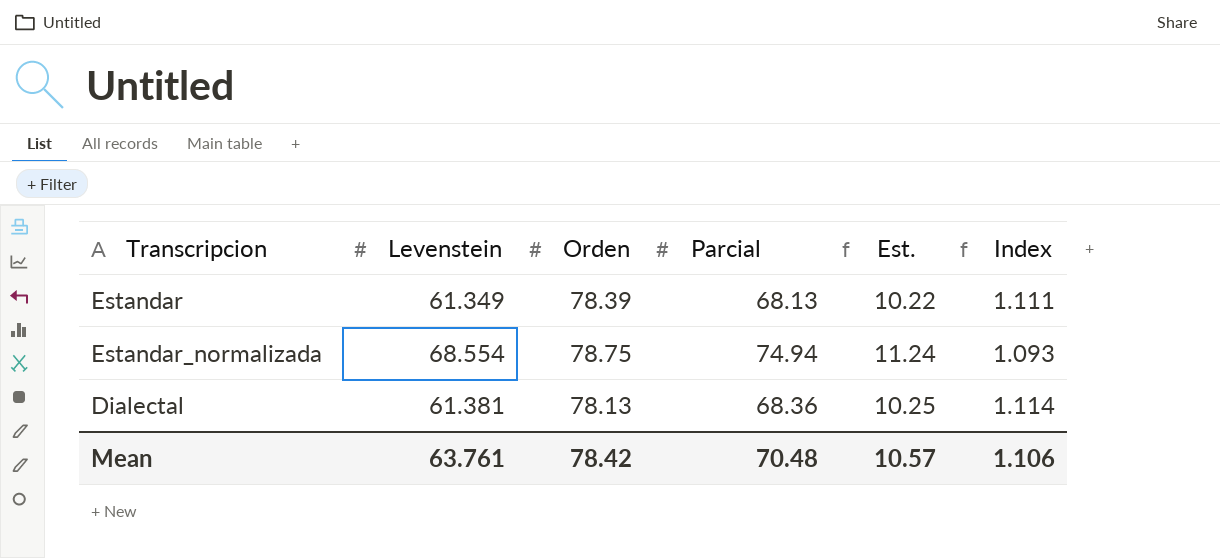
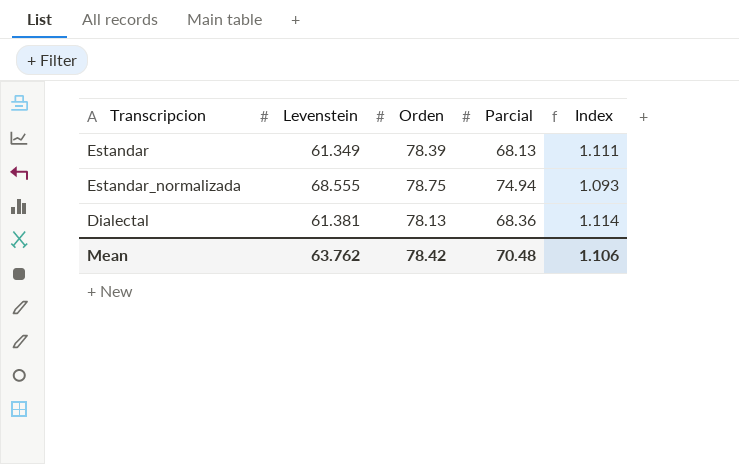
column Est. | formula: [Parcial] * 0.15 -> none
Estandar_normalizada | Levenstein: 68.554 -> 68.555
Mean | Levenstein: 63.761 -> 63.762

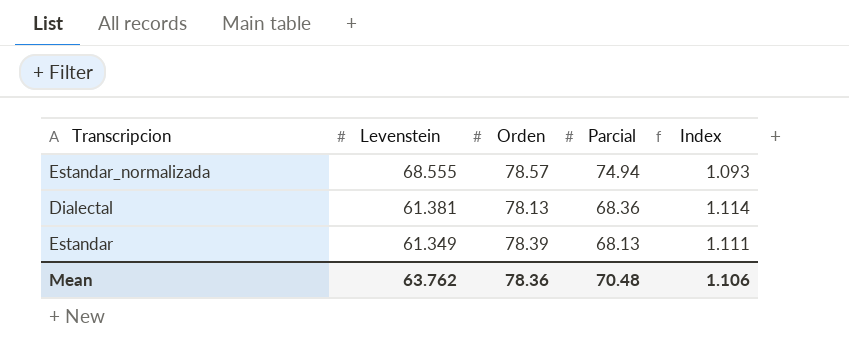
row order: none -> Levenstein descending
Estandar_normalizada | Orden: 78.75 -> 78.57
Mean | Orden: 78.42 -> 78.36

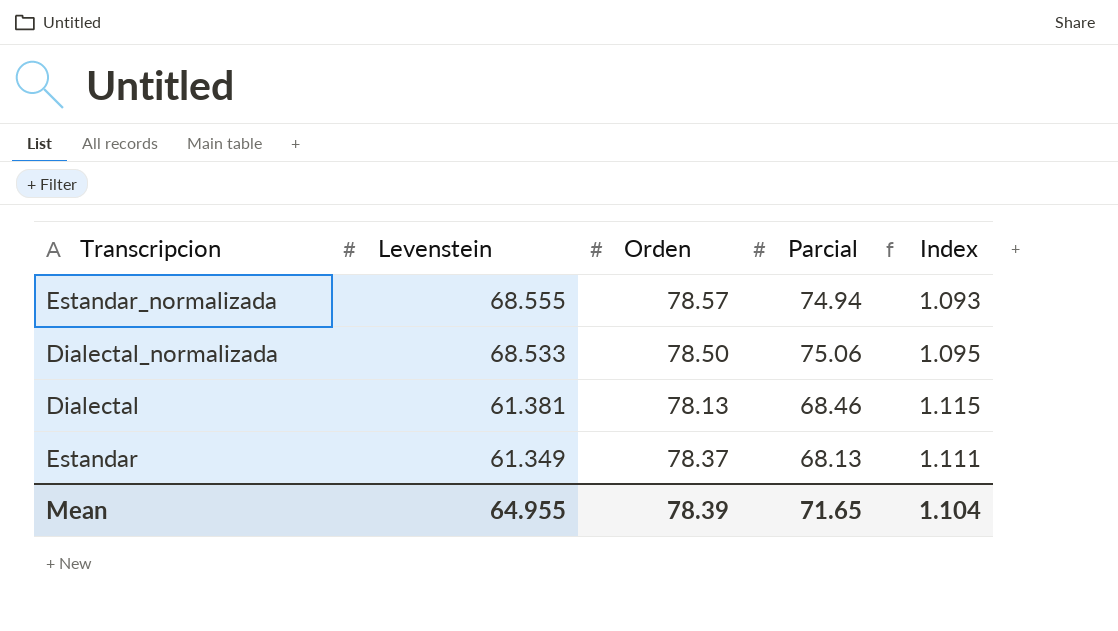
row Dialectal_normalizada: none -> 68.533 | 78.50 | 75.06 | 1.095
Dialectal | Parcial: 68.36 -> 68.46
Dialectal | Index: 1.114 -> 1.115
Estandar | Orden: 78.39 -> 78.37
Mean | Levenstein: 63.762 -> 64.955
Mean | Orden: 78.36 -> 78.39
Mean | Parcial: 70.48 -> 71.65
Mean | Index: 1.106 -> 1.104

